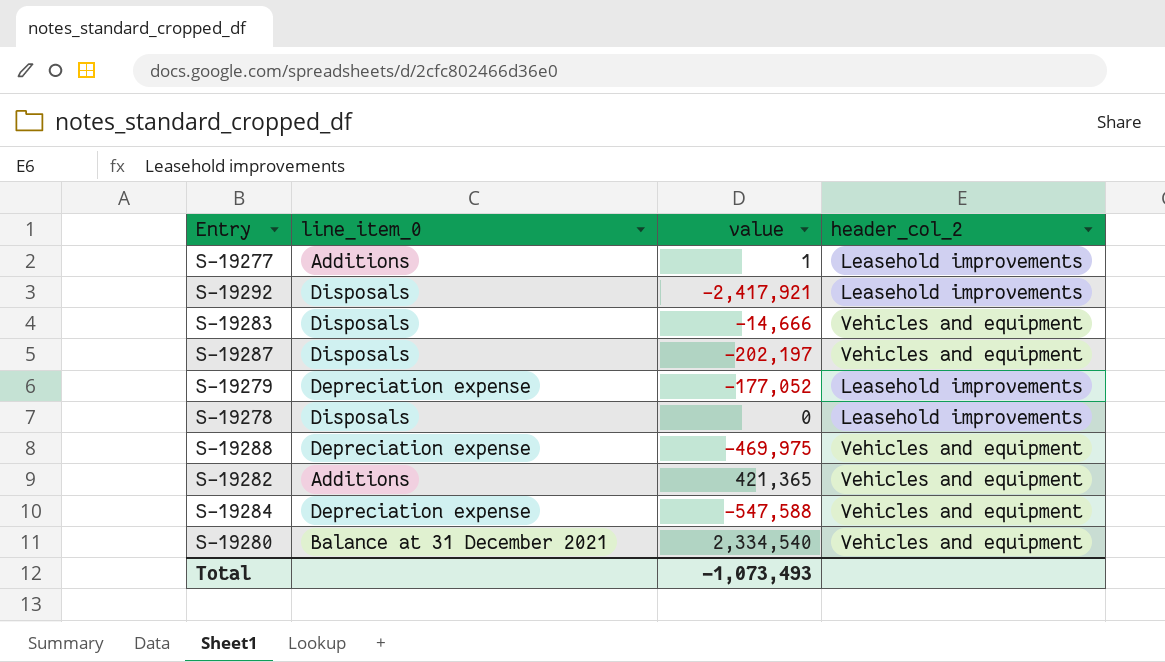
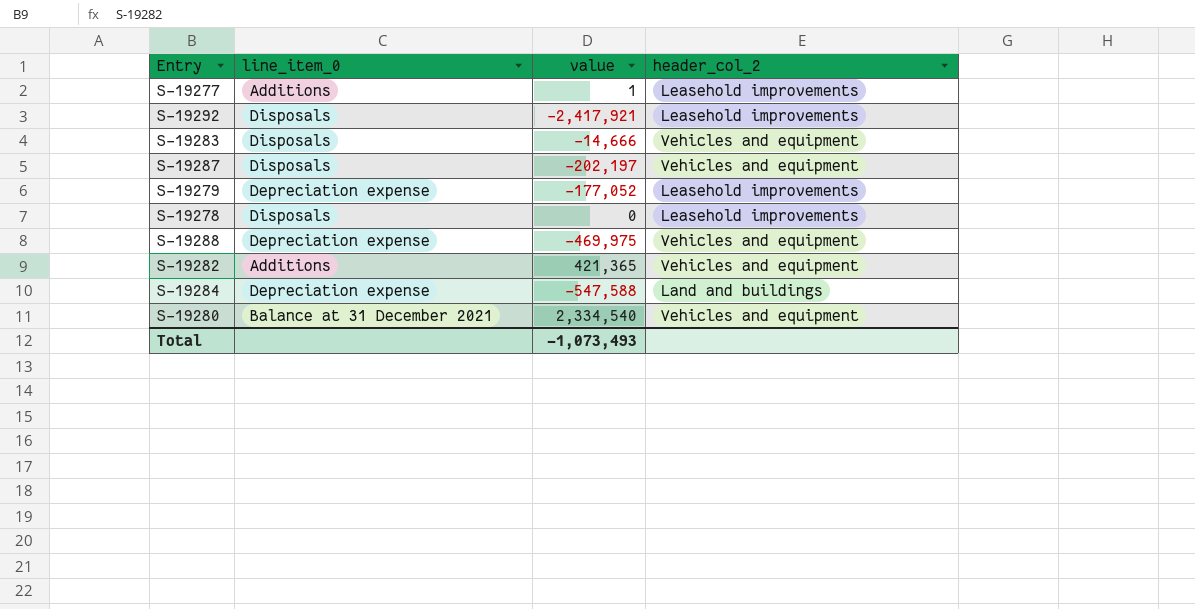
S-19284 | header_col_2: Vehicles and equipment -> Land and buildings

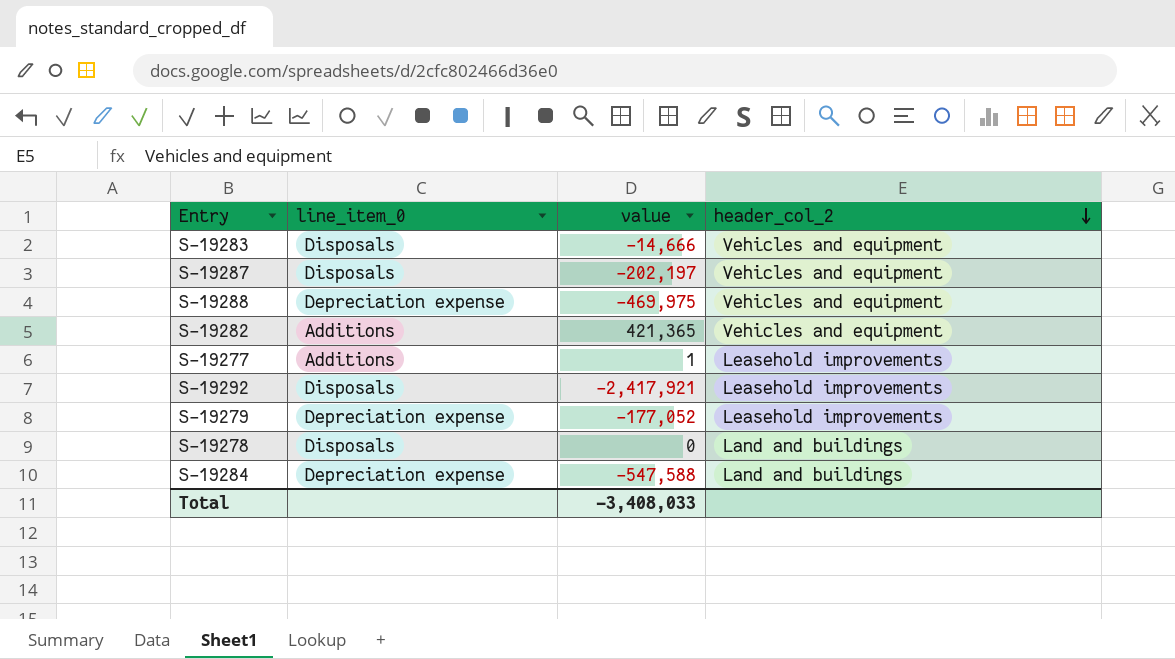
row order: none -> header_col_2 descending
row S-19280: Balance at 31 December 2021 | 2,334,540 | Vehicles and equipment -> none
S-19278 | header_col_2: Leasehold improvements -> Land and buildings
Total | value: -1,073,493 -> -3,408,033

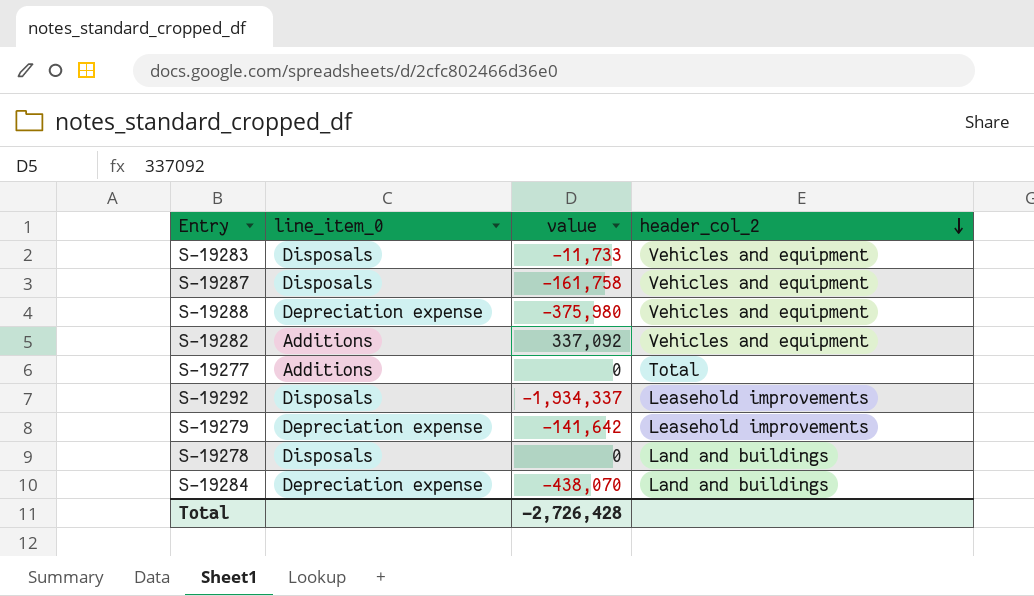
S-19283 | value: -14,666 -> -11,733
S-19287 | value: -202,197 -> -161,758
S-19288 | value: -469,975 -> -375,980
S-19282 | value: 421,365 -> 337,092
S-19277 | value: 1 -> 0
S-19277 | header_col_2: Leasehold improvements -> Total
S-19292 | value: -2,417,921 -> -1,934,337
S-19279 | value: -177,052 -> -141,642
S-19284 | value: -547,588 -> -438,070
Total | value: -3,408,033 -> -2,726,428

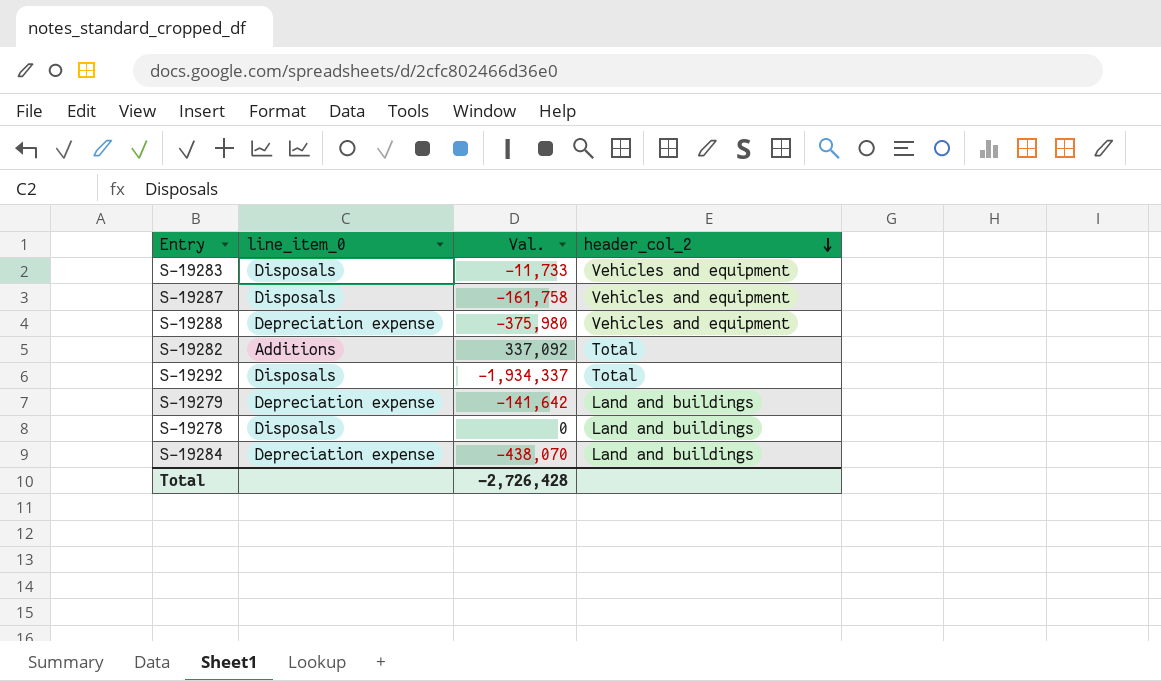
column name: value -> Val.
row S-19277: Additions | 0 | Total -> none
S-19282 | header_col_2: Vehicles and equipment -> Total
S-19292 | header_col_2: Leasehold improvements -> Total
S-19279 | header_col_2: Leasehold improvements -> Land and buildings

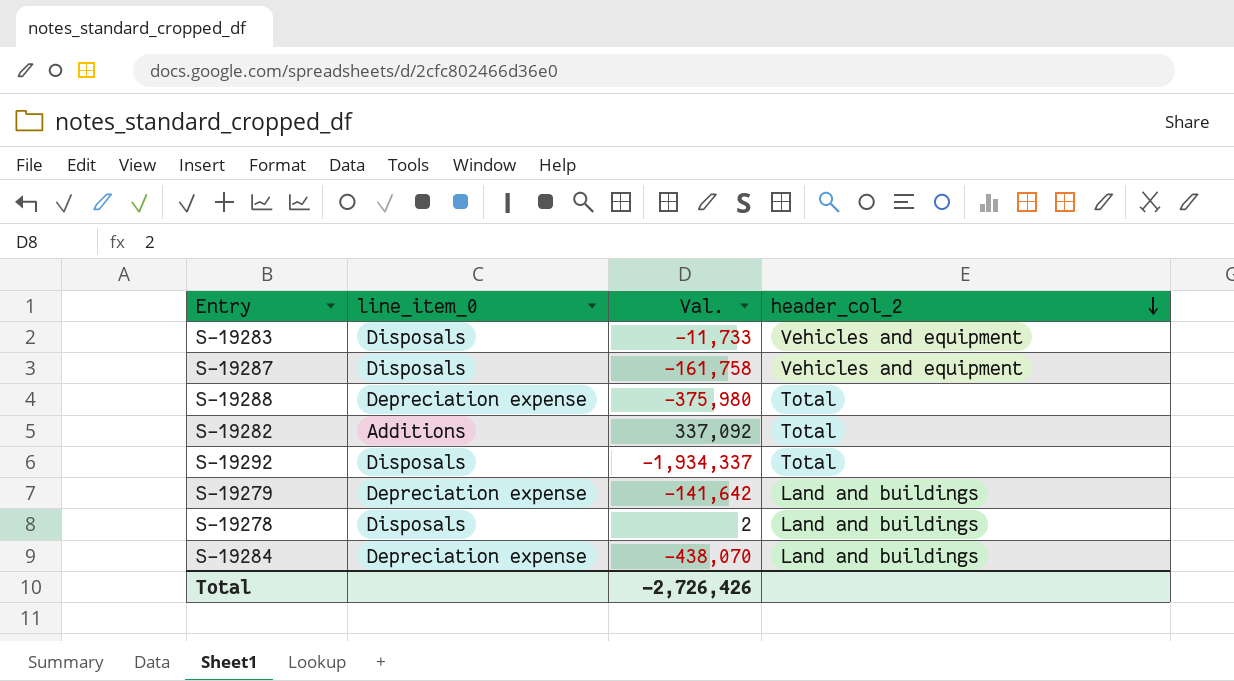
S-19288 | header_col_2: Vehicles and equipment -> Total
S-19278 | Val.: 0 -> 2
Total | Val.: -2,726,428 -> -2,726,426

